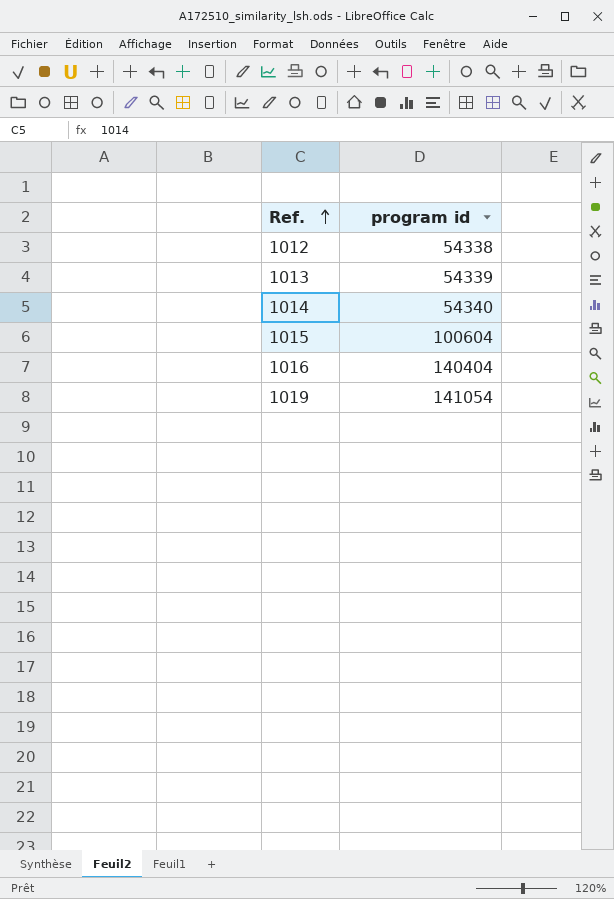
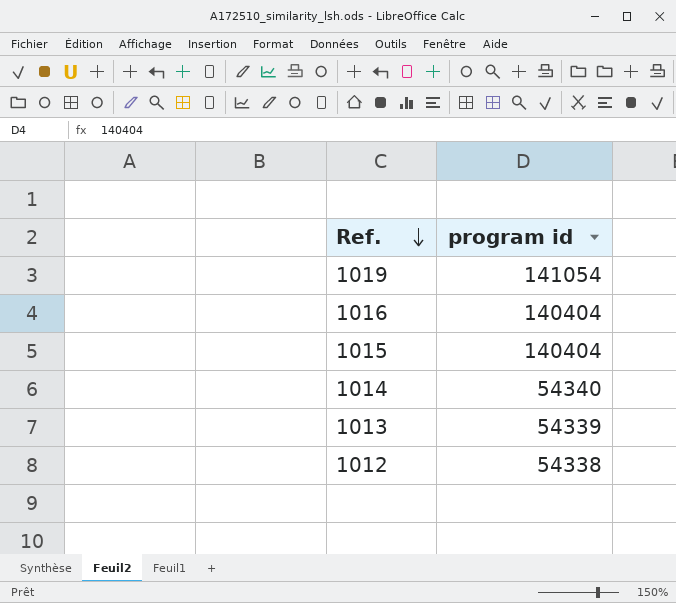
row order: Ref. ascending -> Ref. descending
1015 | program id: 100604 -> 140404

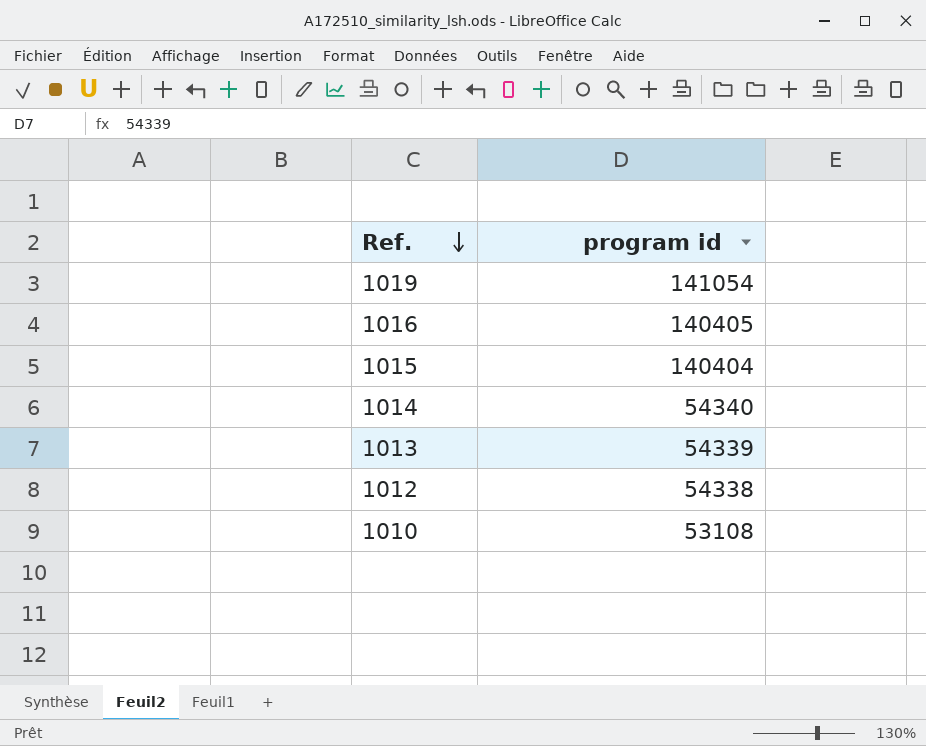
1016 | program id: 140404 -> 140405
row 1010: none -> 53108

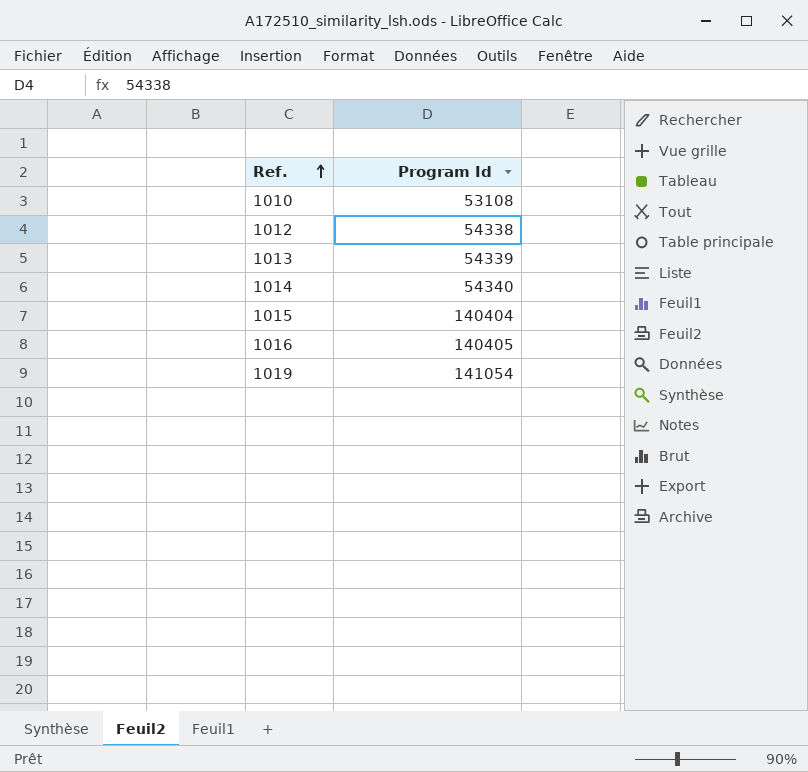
row order: Ref. descending -> Ref. ascending
column name: program id -> Program Id

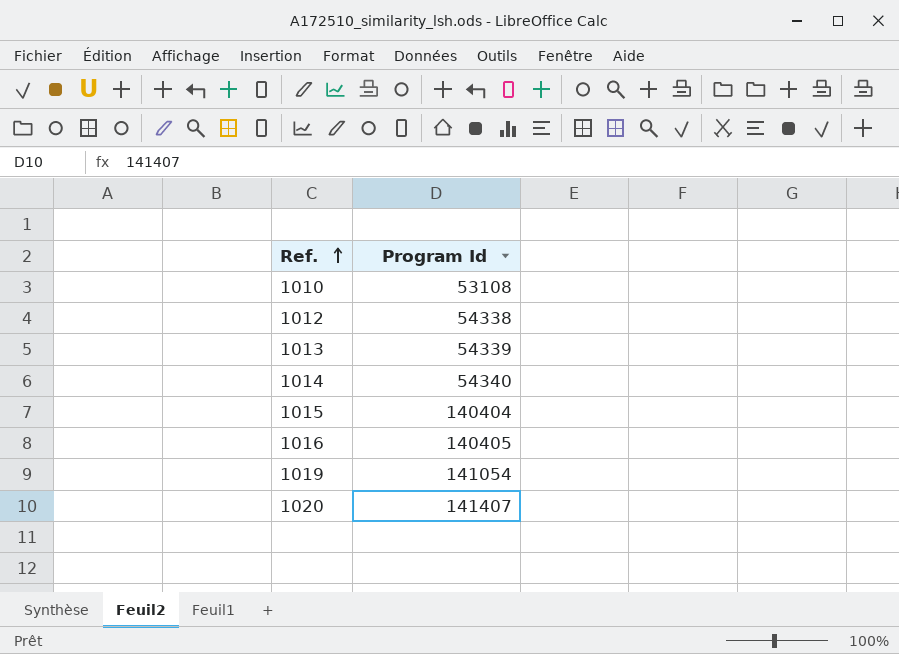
row 1020: none -> 141407

